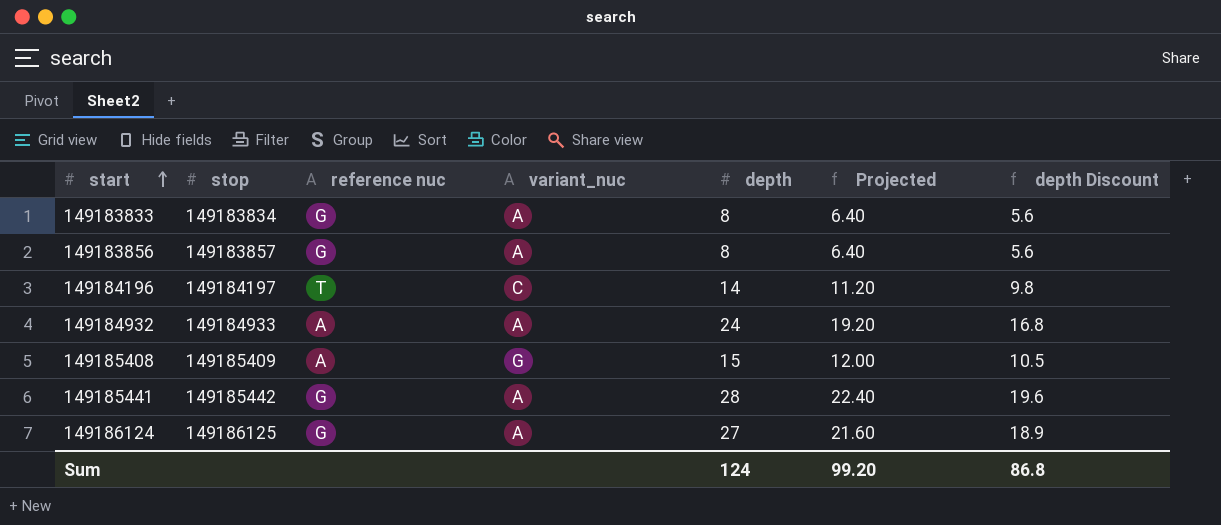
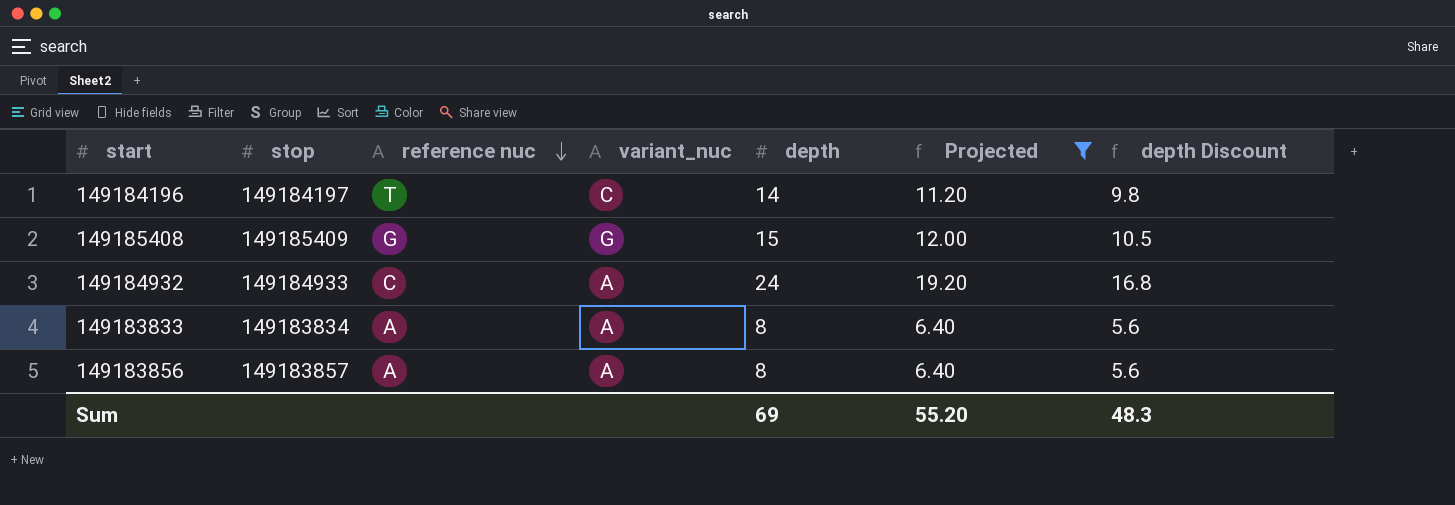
filter: none -> Projected <= 19.20
row order: start ascending -> reference nuc descending
149185408 | reference nuc: A -> G
149184932 | reference nuc: A -> C
149183833 | reference nuc: G -> A
149183856 | reference nuc: G -> A
Sum | depth: 124 -> 69
Sum | Projected: 99.20 -> 55.20
Sum | depth Discount: 86.8 -> 48.3

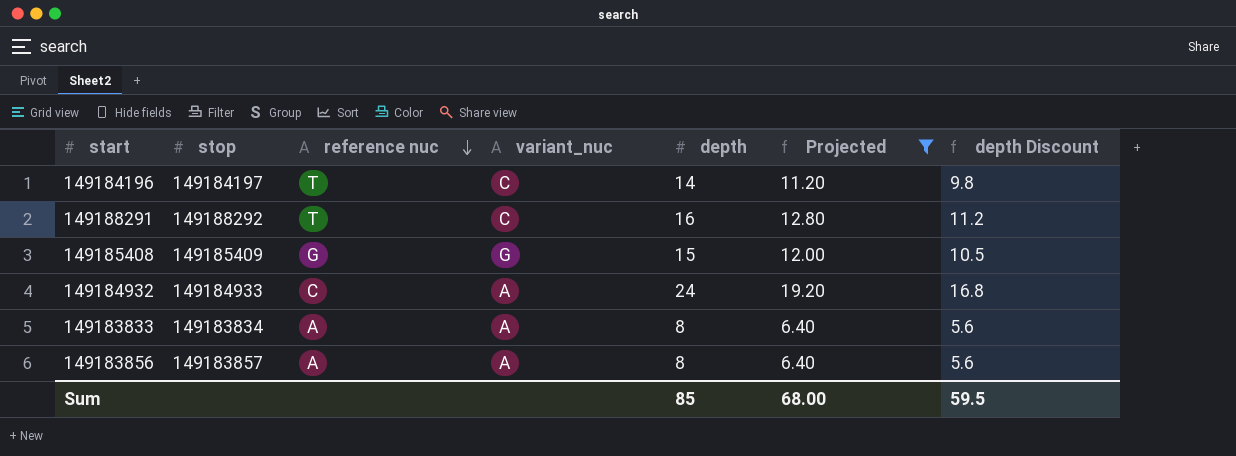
row 149188291: none -> 149188292 | T | C | 16 | 12.80 | 11.2
Sum | depth: 69 -> 85
Sum | Projected: 55.20 -> 68.00
Sum | depth Discount: 48.3 -> 59.5

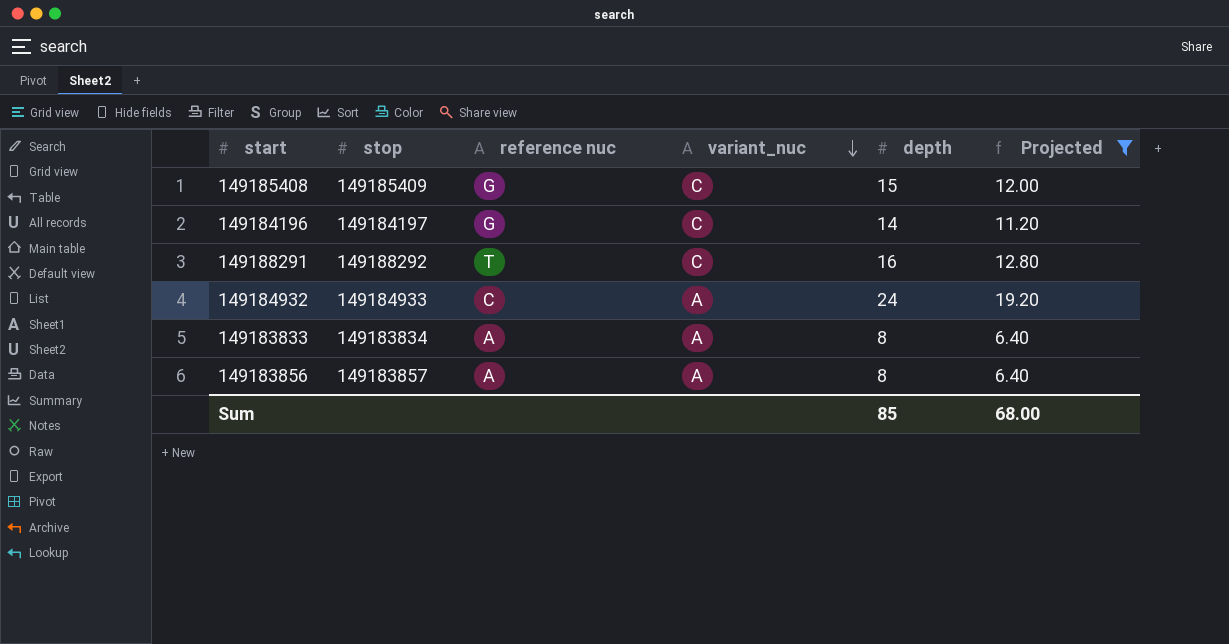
row order: reference nuc descending -> variant_nuc descending
column depth Discount | formula: [depth] * 0.7 -> none
149185408 | variant_nuc: G -> C
149184196 | reference nuc: T -> G

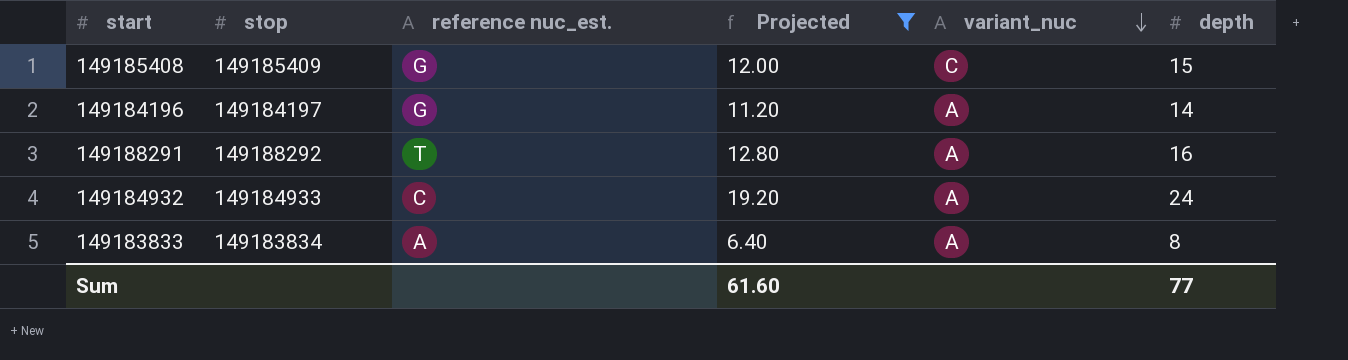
column name: reference nuc -> reference nuc_est.
column Projected | position: 6 -> 4
row 149183856: 149183857 | A | A | 8 | 6.40 -> none
149184196 | variant_nuc: C -> A
149188291 | variant_nuc: C -> A
Sum | Projected: 68.00 -> 61.60
Sum | depth: 85 -> 77

